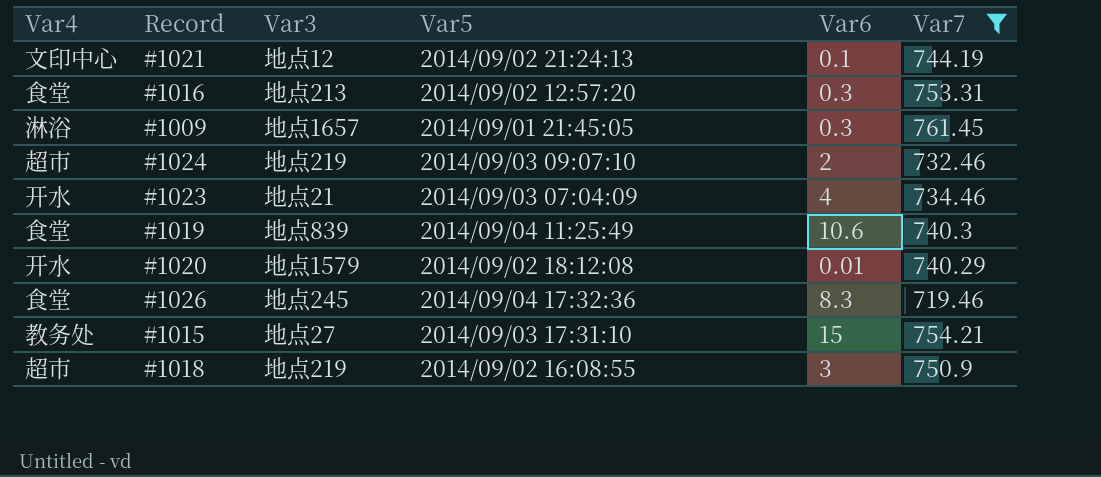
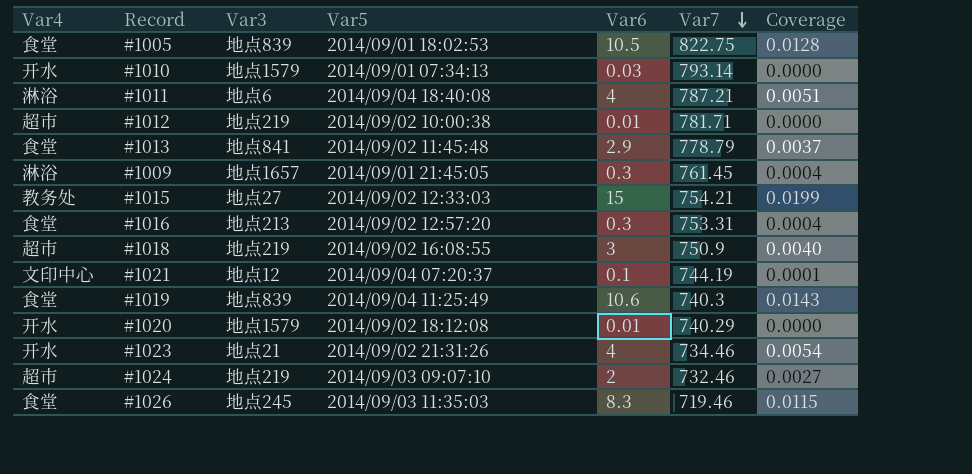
filter: Var7 <= 761.45 -> none
row order: none -> Var7 descending
column Coverage | formula: none -> [Var6] / [Var7]
#1015 | Var5: 2014/09/03 17:31:10 -> 2014/09/02 12:33:03
#1021 | Var5: 2014/09/02 21:24:13 -> 2014/09/04 07:20:37
#1023 | Var5: 2014/09/03 07:04:09 -> 2014/09/02 21:31:26
#1026 | Var5: 2014/09/04 17:32:36 -> 2014/09/03 11:35:03

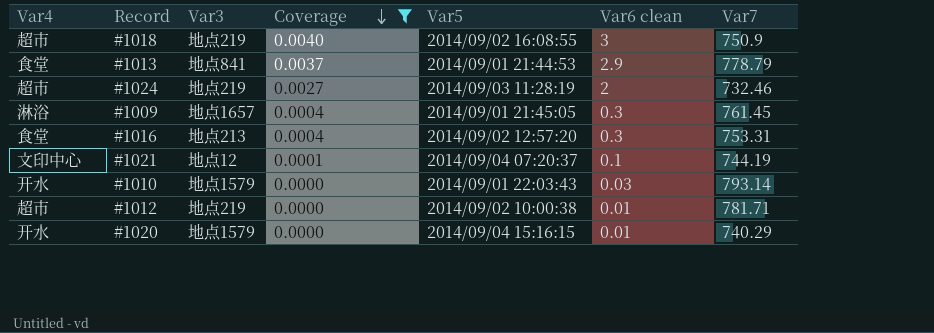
filter: none -> Coverage <= 0.0040
row order: Var7 descending -> Coverage descending
column Coverage | position: 7 -> 4
column name: Var6 -> Var6 clean
#1013 | Var5: 2014/09/02 11:45:48 -> 2014/09/01 21:44:53
#1024 | Var5: 2014/09/03 09:07:10 -> 2014/09/03 11:28:19
#1010 | Var5: 2014/09/01 07:34:13 -> 2014/09/01 22:03:43
#1020 | Var5: 2014/09/02 18:12:08 -> 2014/09/04 15:16:15

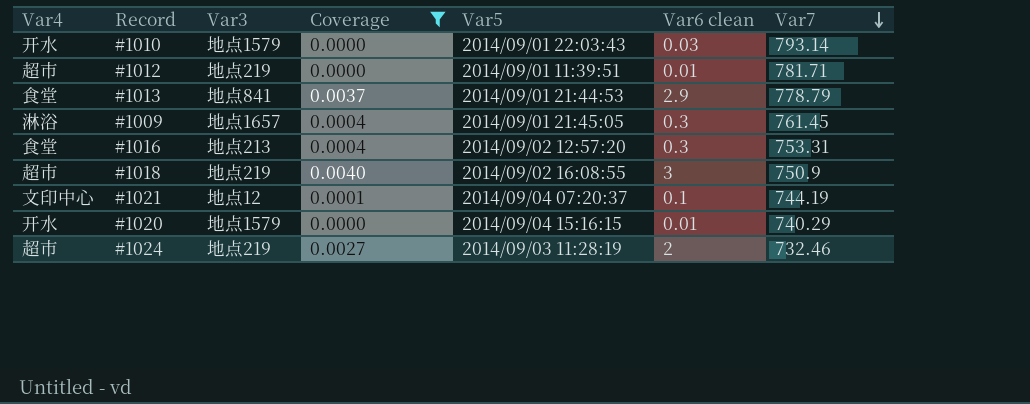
row order: Coverage descending -> Var7 descending
#1012 | Var5: 2014/09/02 10:00:38 -> 2014/09/01 11:39:51

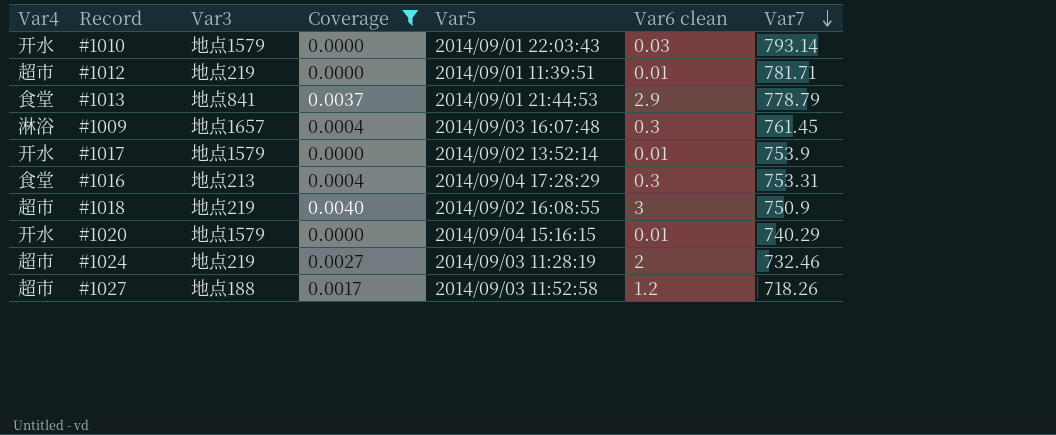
row #1021: 文印中心 | 地点12 | 0.0001 | 2014/09/04 07:20:37 | 0.1 | 744.19 -> none
#1009 | Var5: 2014/09/01 21:45:05 -> 2014/09/03 16:07:48
row #1017: none -> 开水 | 地点1579 | 0.0000 | 2014/09/02 13:52:14 | 0.01 | 753.9
#1016 | Var5: 2014/09/02 12:57:20 -> 2014/09/04 17:28:29
row #1027: none -> 超市 | 地点188 | 0.0017 | 2014/09/03 11:52:58 | 1.2 | 718.26

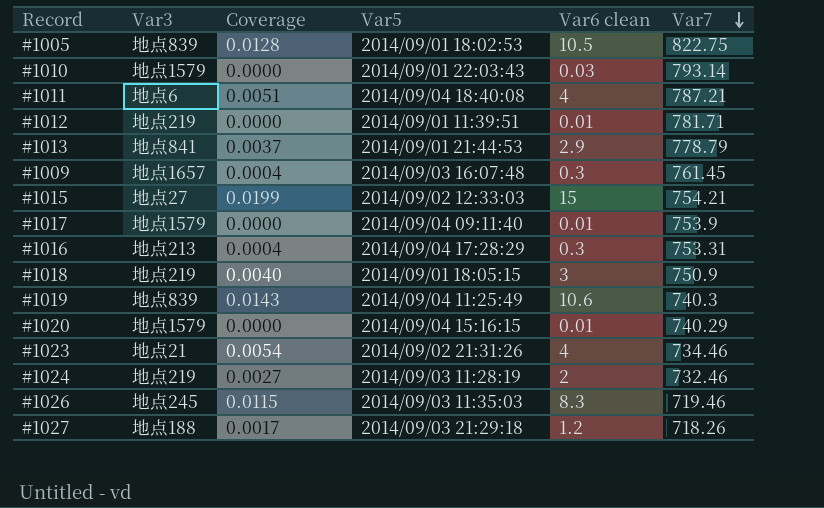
filter: Coverage <= 0.0040 -> none
column Var4 | position: 1 -> none
#1017 | Var5: 2014/09/02 13:52:14 -> 2014/09/04 09:11:40
#1018 | Var5: 2014/09/02 16:08:55 -> 2014/09/01 18:05:15
#1027 | Var5: 2014/09/03 11:52:58 -> 2014/09/03 21:29:18

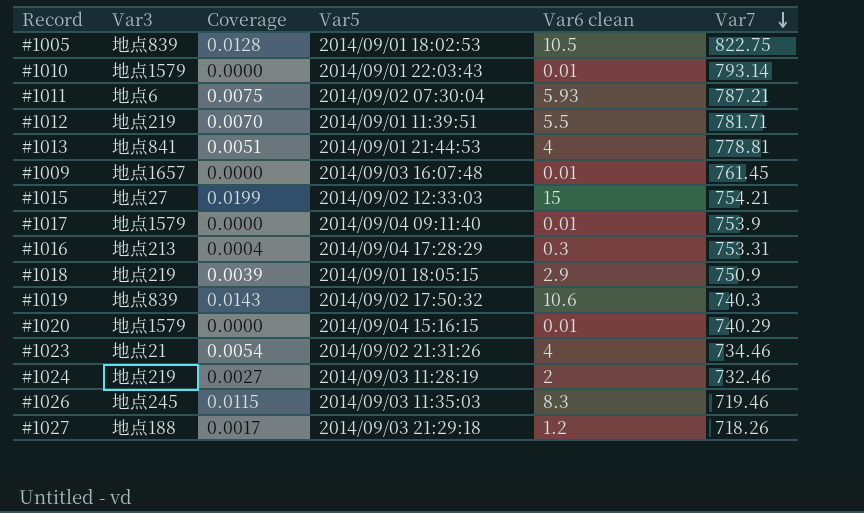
#1010 | Var6 clean: 0.03 -> 0.01
#1011 | Coverage: 0.0051 -> 0.0075
#1011 | Var5: 2014/09/04 18:40:08 -> 2014/09/02 07:30:04
#1011 | Var6 clean: 4 -> 5.93
#1012 | Coverage: 0.0000 -> 0.0070
#1012 | Var6 clean: 0.01 -> 5.5
#1013 | Coverage: 0.0037 -> 0.0051
#1013 | Var6 clean: 2.9 -> 4
#1013 | Var7: 778.79 -> 778.81
#1009 | Coverage: 0.0004 -> 0.0000
#1009 | Var6 clean: 0.3 -> 0.01
#1018 | Coverage: 0.0040 -> 0.0039
#1018 | Var6 clean: 3 -> 2.9
#1019 | Var5: 2014/09/04 11:25:49 -> 2014/09/02 17:50:32

